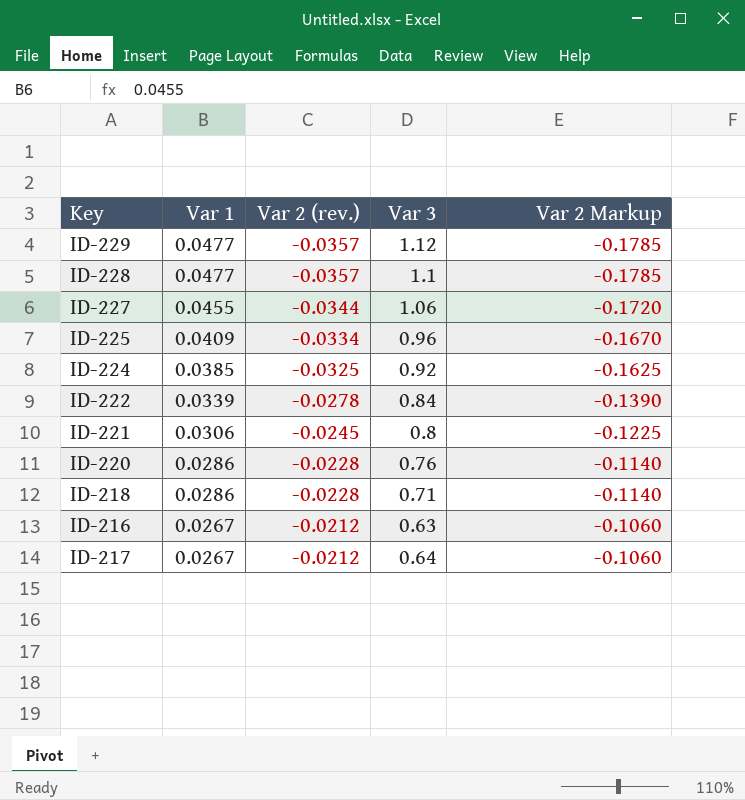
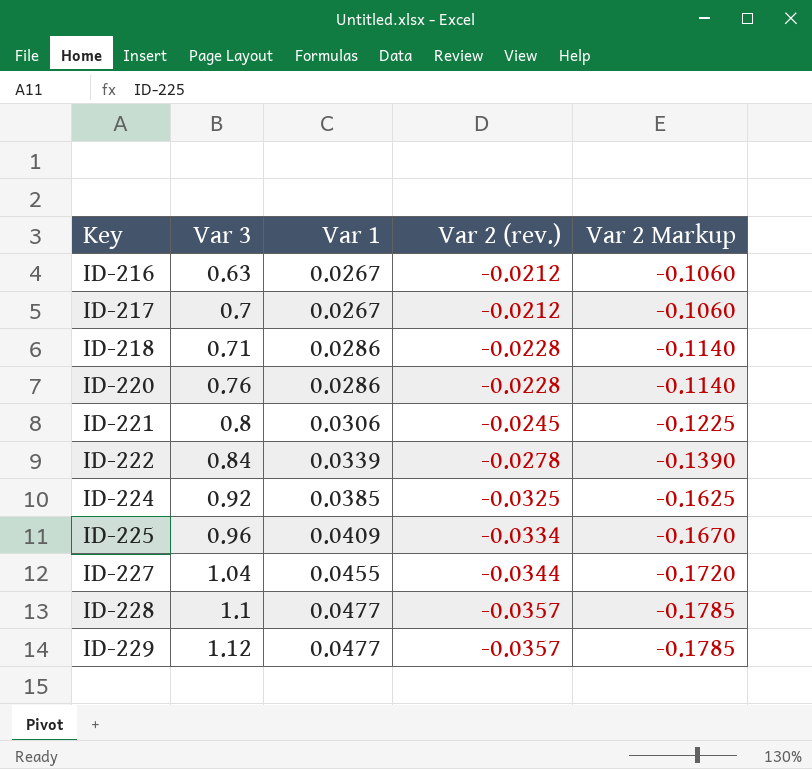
row order: Var 1 descending -> Key ascending
column Var 3 | position: 4 -> 2
ID-217 | Var 3: 0.64 -> 0.7
ID-227 | Var 3: 1.06 -> 1.04

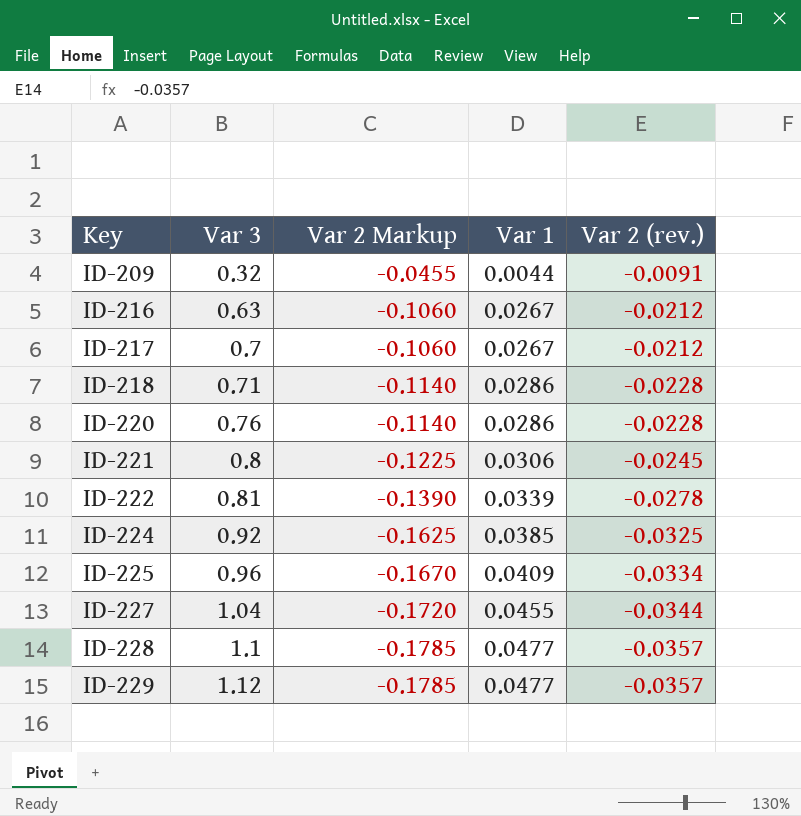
column Var 2 Markup | position: 5 -> 3
row ID-209: none -> 0.32 | -0.0455 | 0.0044 | -0.0091
ID-222 | Var 3: 0.84 -> 0.81

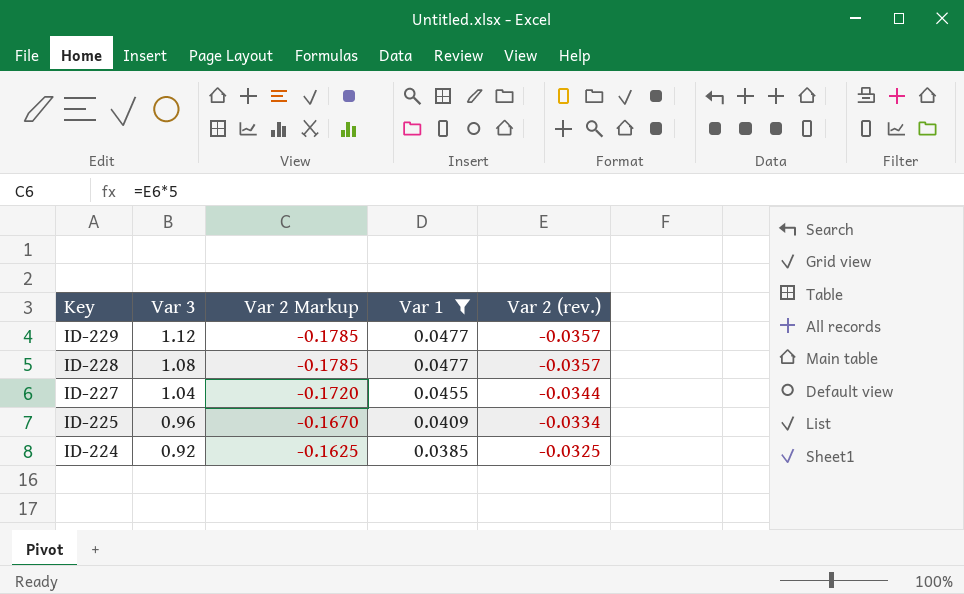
filter: none -> Var 1 >= 0.0385
row order: Key ascending -> Key descending
ID-228 | Var 3: 1.1 -> 1.08

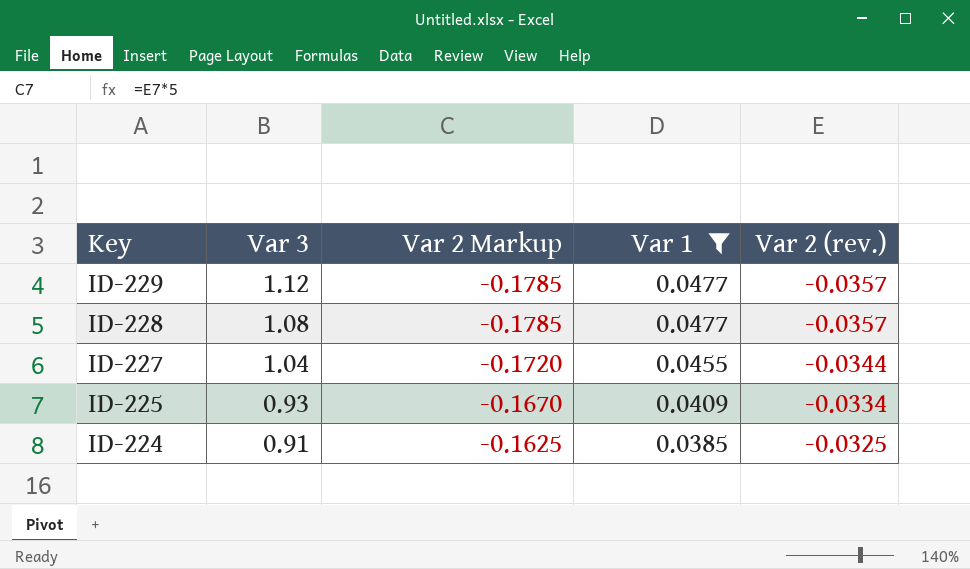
ID-225 | Var 3: 0.96 -> 0.93
ID-224 | Var 3: 0.92 -> 0.91

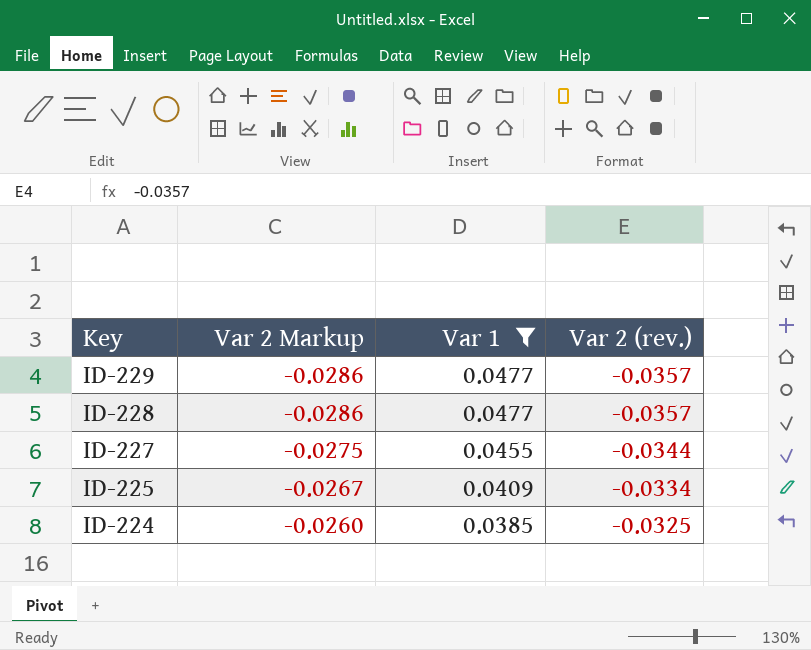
column Var 3 | position: 2 -> none
column Var 2 Markup | formula: [Var 2 (rev.)] * 5 -> [Var 2 (rev.)] * 0.8

